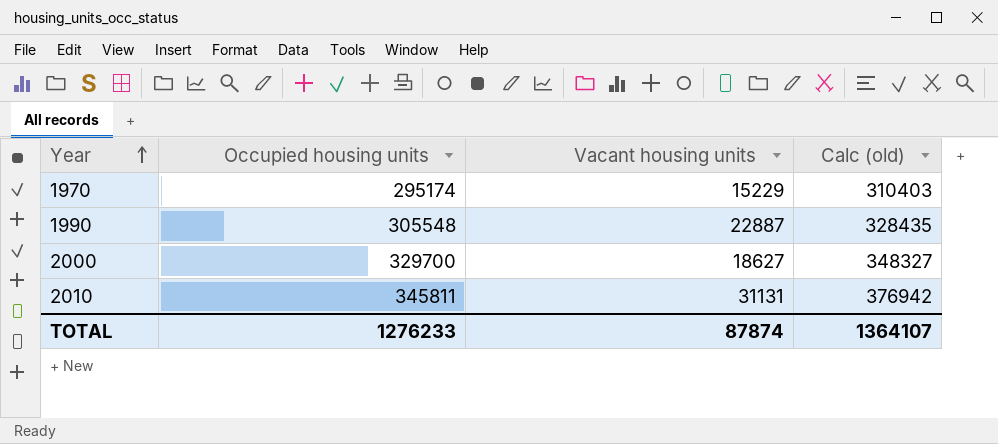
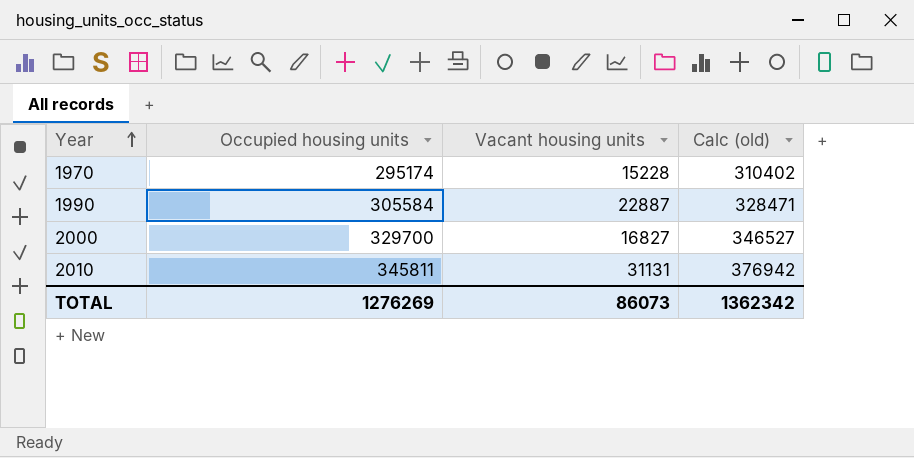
1970 | Vacant housing units: 15229 -> 15228
1970 | Calc (old): 310403 -> 310402
1990 | Occupied housing units: 305548 -> 305584
1990 | Calc (old): 328435 -> 328471
2000 | Vacant housing units: 18627 -> 16827
2000 | Calc (old): 348327 -> 346527
TOTAL | Occupied housing units: 1276233 -> 1276269
TOTAL | Vacant housing units: 87874 -> 86073
TOTAL | Calc (old): 1364107 -> 1362342

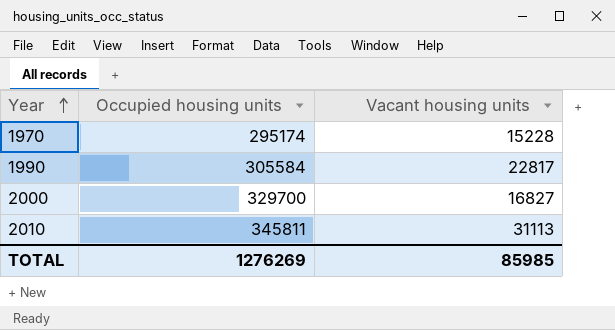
column Calc (old) | formula: [Occupied housing units] + [Vacant housing units] -> none
1990 | Vacant housing units: 22887 -> 22817
2010 | Vacant housing units: 31131 -> 31113
TOTAL | Vacant housing units: 86073 -> 85985

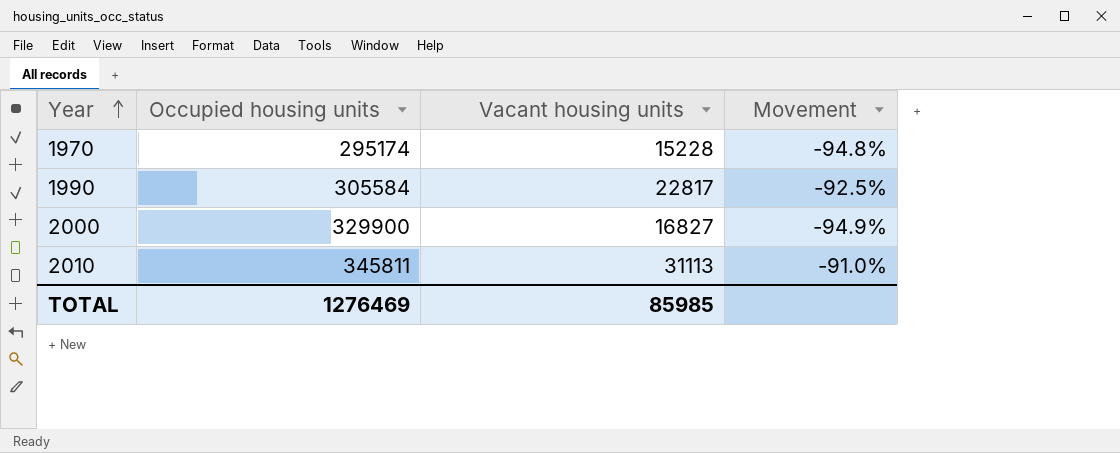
column Movement | formula: none -> ([Vacant housing units] - [Occupied housing units]) / [Occupied housing units]
2000 | Occupied housing units: 329700 -> 329900
TOTAL | Occupied housing units: 1276269 -> 1276469

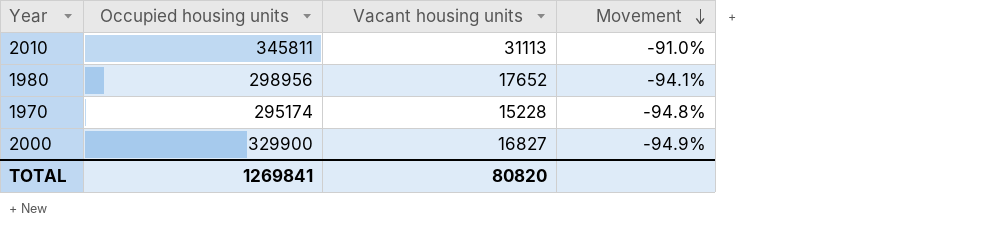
row order: Year ascending -> Movement descending
row 1990: 305584 | 22817 | -92.5% -> none
row 1980: none -> 298956 | 17652 | -94.1%
TOTAL | Occupied housing units: 1276469 -> 1269841
TOTAL | Vacant housing units: 85985 -> 80820

